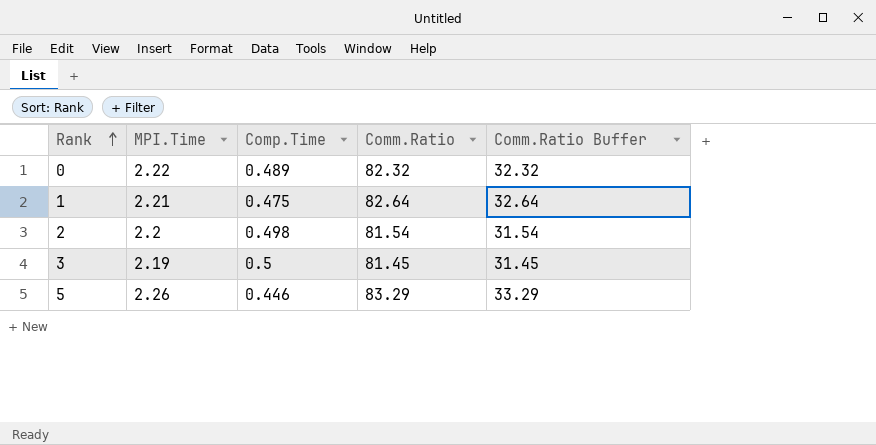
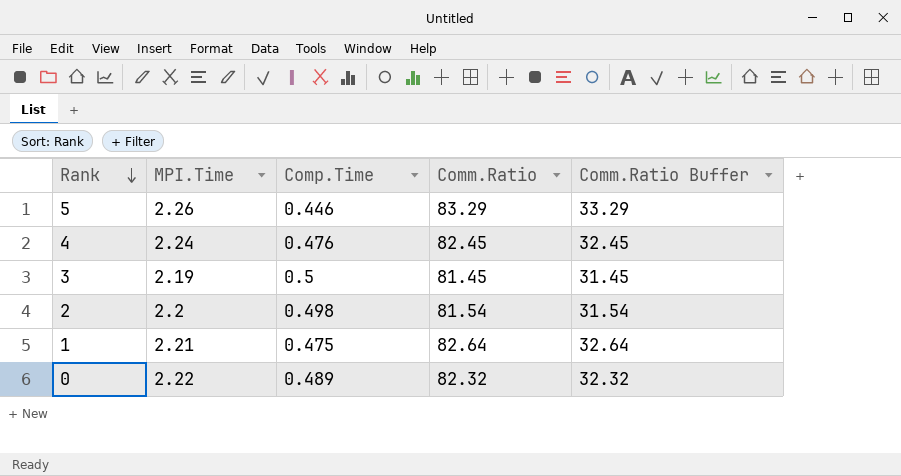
row order: Rank ascending -> Rank descending
row 4: none -> 2.24 | 0.476 | 82.45 | 32.45

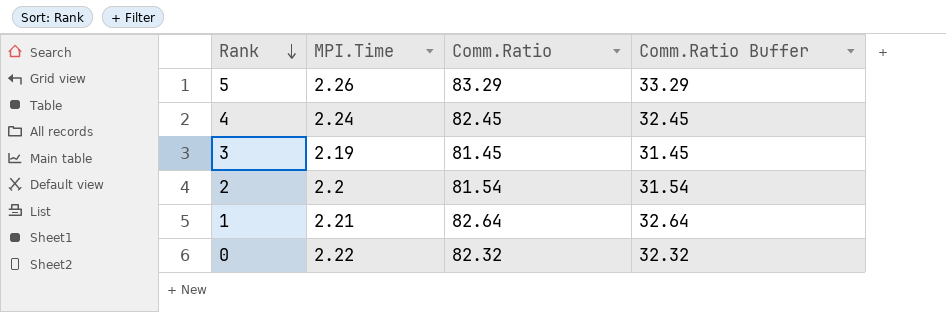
column Comp.Time | position: 3 -> none

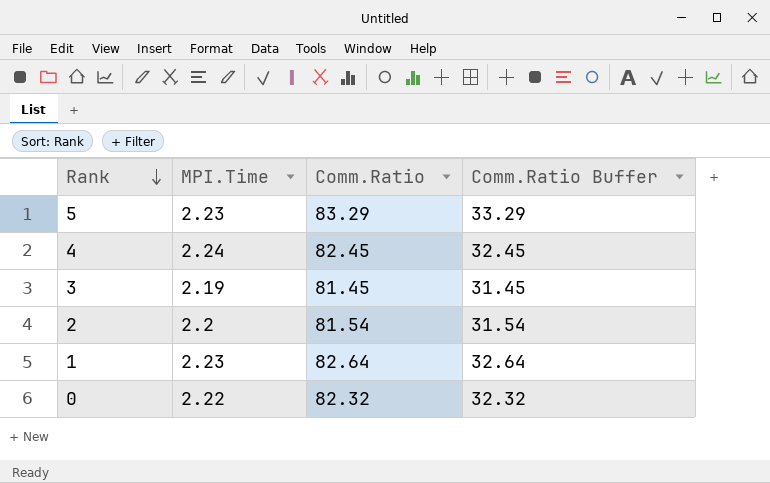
5 | MPI.Time: 2.26 -> 2.23
1 | MPI.Time: 2.21 -> 2.23

